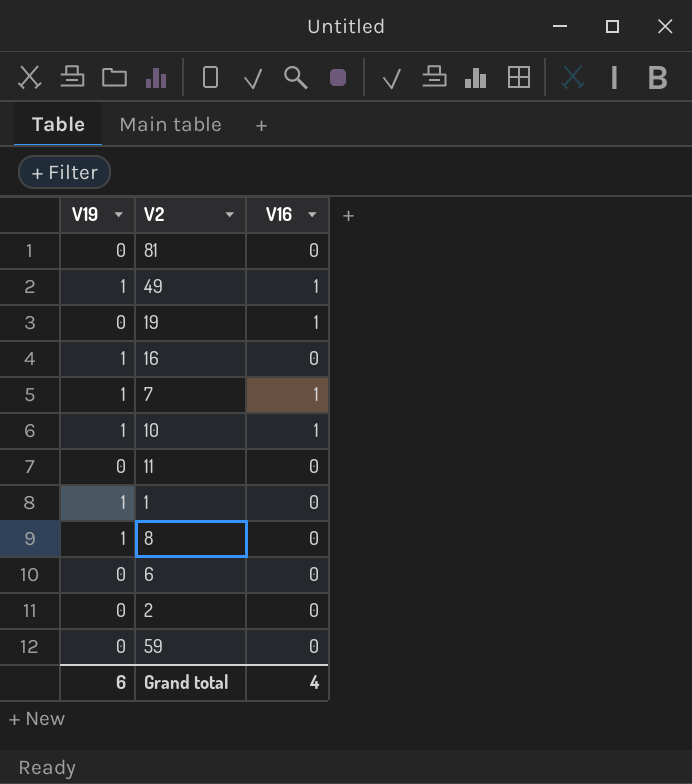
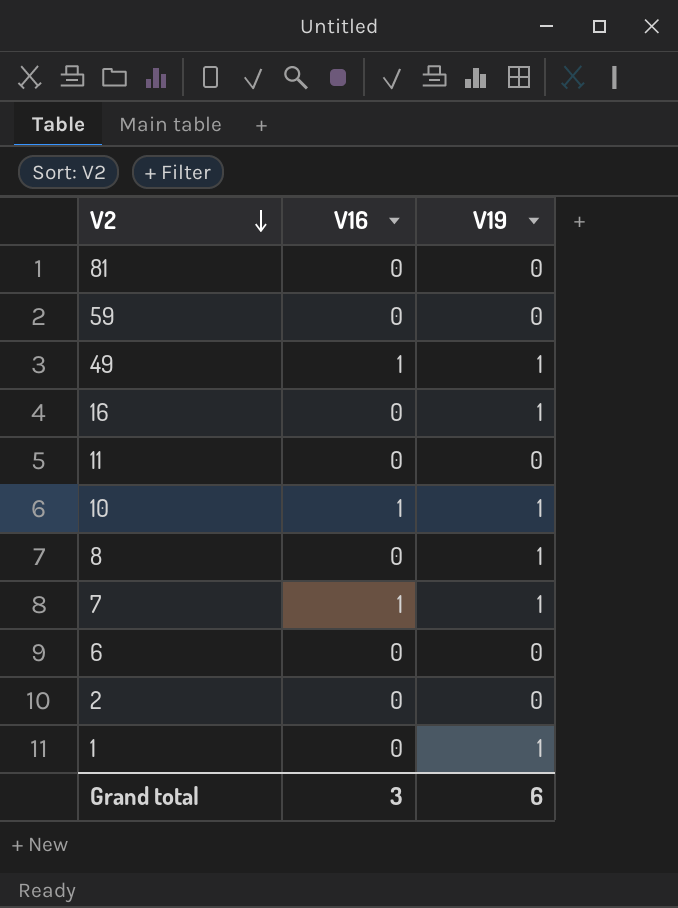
row order: none -> V2 descending
column V19 | position: 1 -> 3
row 19: 0 | 1 -> none
Grand total | V16: 4 -> 3

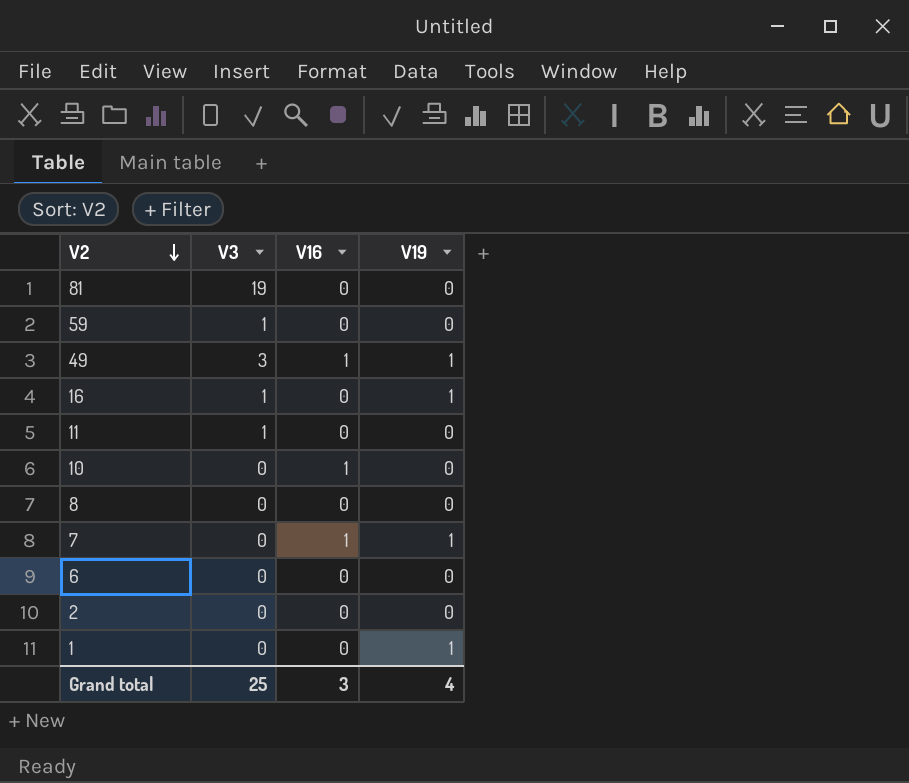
column V3 | position: none -> 2
10 | V19: 1 -> 0
8 | V19: 1 -> 0
Grand total | V19: 6 -> 4

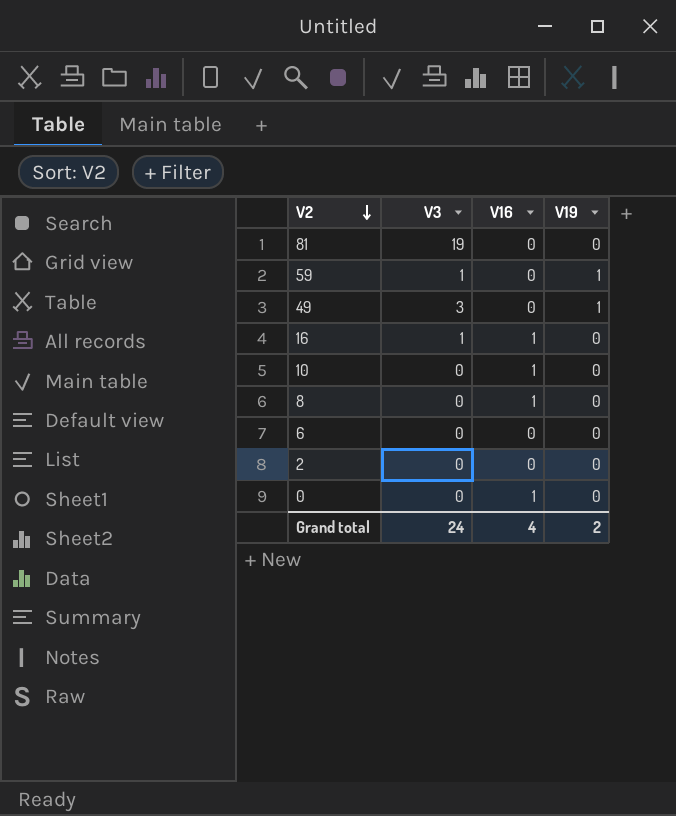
row 11: 1 | 0 | 0 -> none
row 7: 0 | 1 | 1 -> none
row 1: 0 | 0 | 1 -> none
59 | V19: 0 -> 1
49 | V16: 1 -> 0
16 | V16: 0 -> 1
16 | V19: 1 -> 0
8 | V16: 0 -> 1
row 0: none -> 0 | 1 | 0
Grand total | V3: 25 -> 24
Grand total | V16: 3 -> 4
Grand total | V19: 4 -> 2

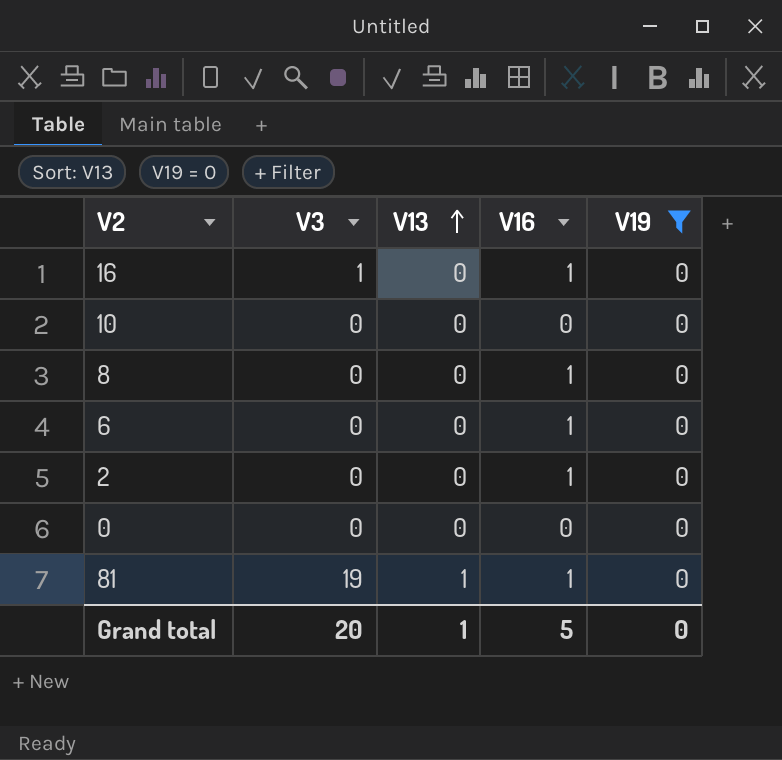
filter: none -> V19 = 0
row order: V2 descending -> V13 ascending
column V13 | position: none -> 3
10 | V16: 1 -> 0
6 | V16: 0 -> 1
2 | V16: 0 -> 1
0 | V16: 1 -> 0
81 | V16: 0 -> 1
Grand total | V3: 24 -> 20
Grand total | V16: 4 -> 5
Grand total | V19: 2 -> 0

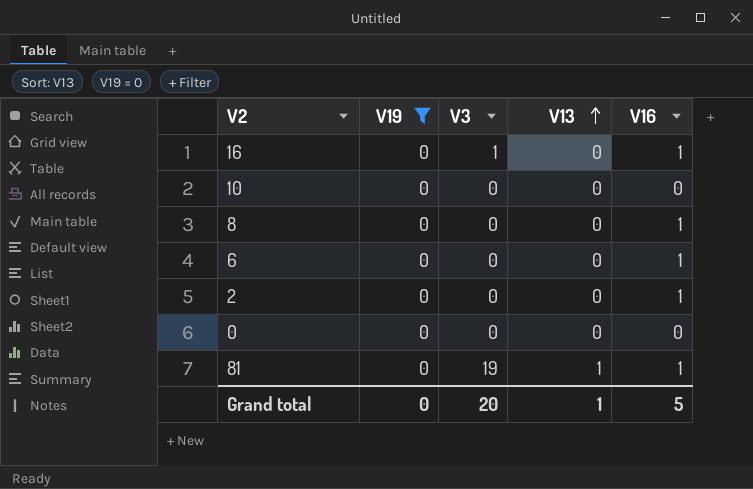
column V19 | position: 5 -> 2

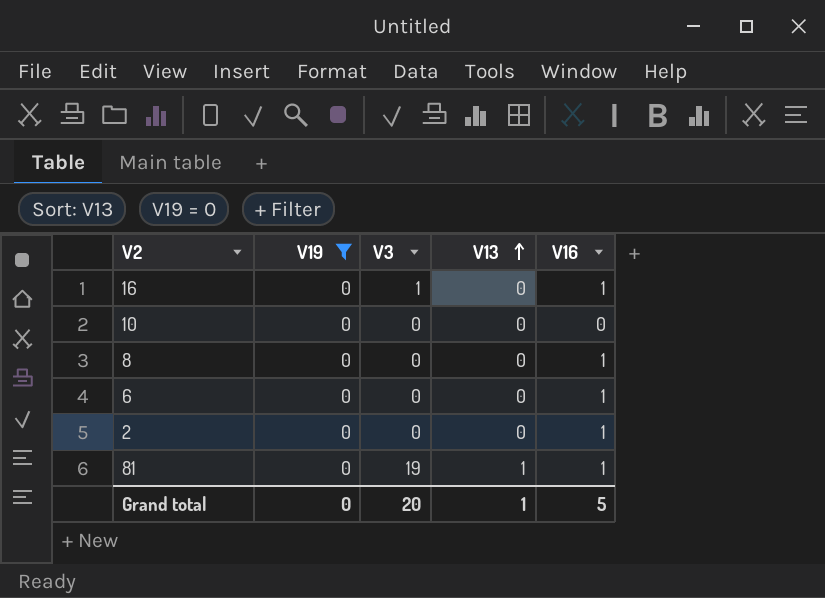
row 0: 0 | 0 | 0 | 0 -> none

